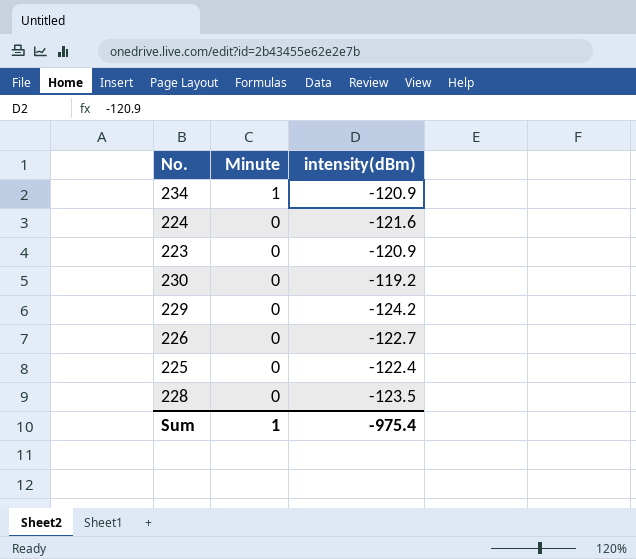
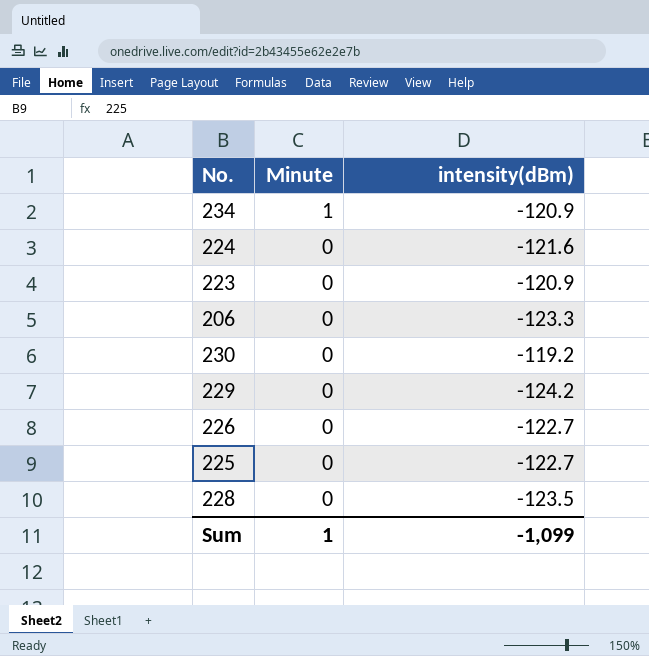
row 206: none -> 0 | -123.3
225 | intensity(dBm): -122.4 -> -122.7
Sum | intensity(dBm): -975.4 -> -1,099

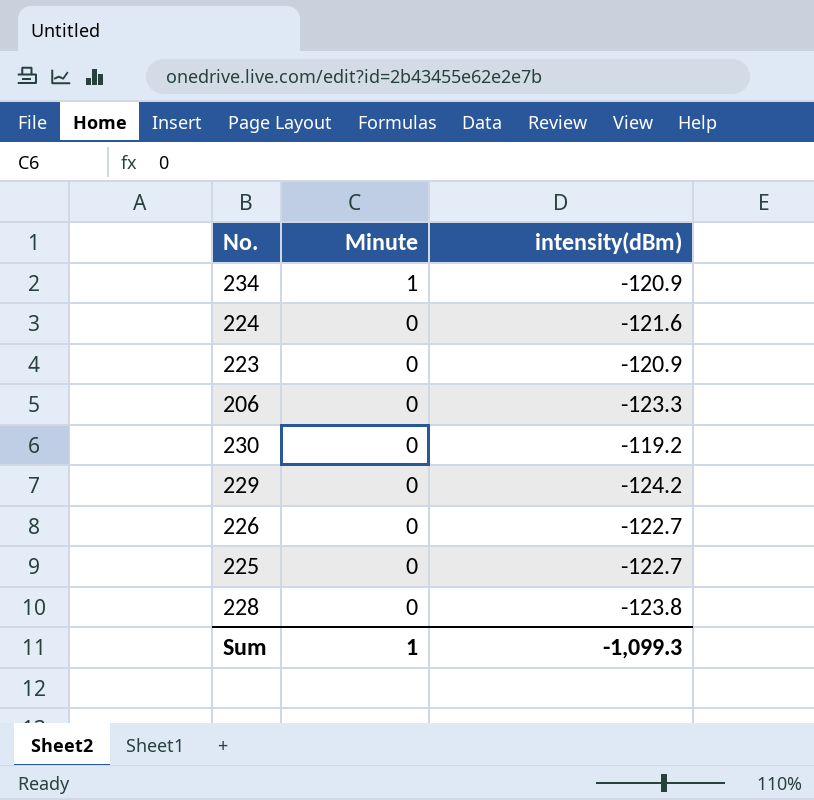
228 | intensity(dBm): -123.5 -> -123.8
Sum | intensity(dBm): -1,099 -> -1,099.3

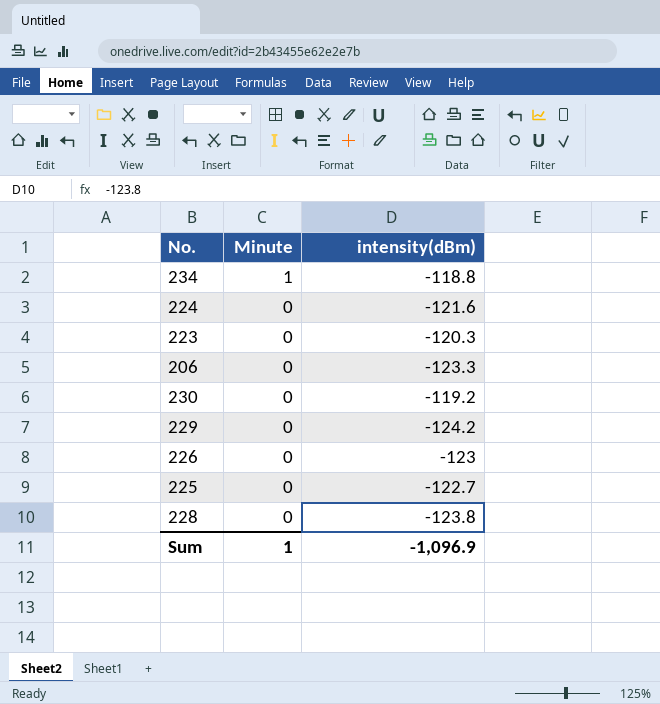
234 | intensity(dBm): -120.9 -> -118.8
223 | intensity(dBm): -120.9 -> -120.3
226 | intensity(dBm): -122.7 -> -123
Sum | intensity(dBm): -1,099.3 -> -1,096.9

